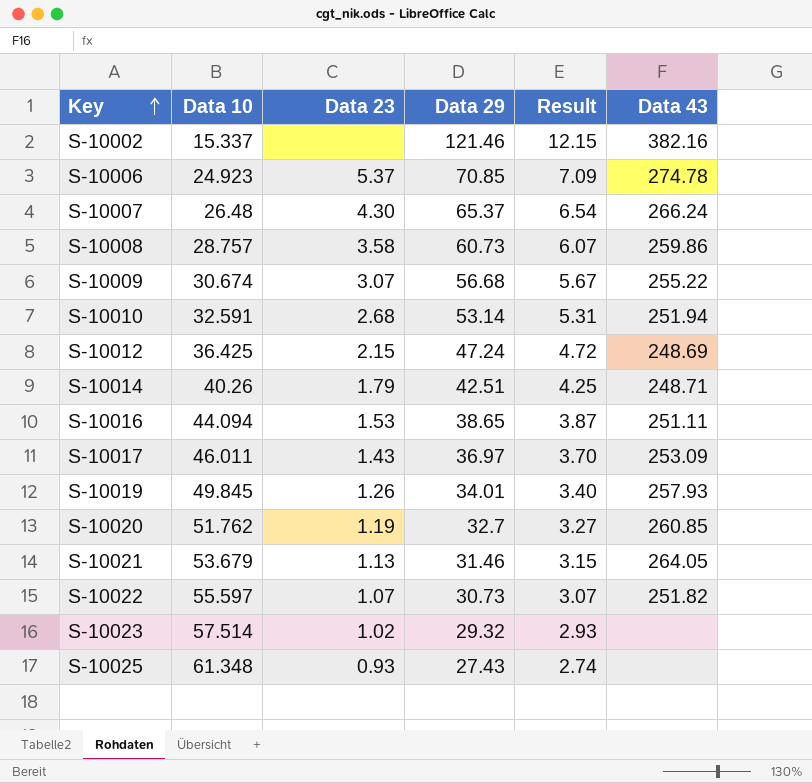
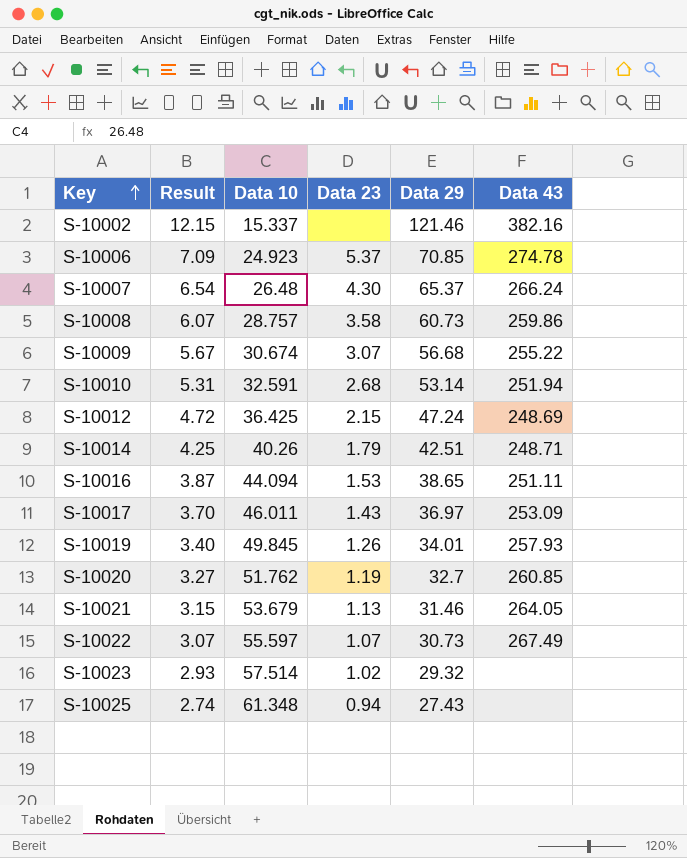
column Result | position: 5 -> 2
S-10022 | Data 43: 251.82 -> 267.49
S-10025 | Data 23: 0.93 -> 0.94

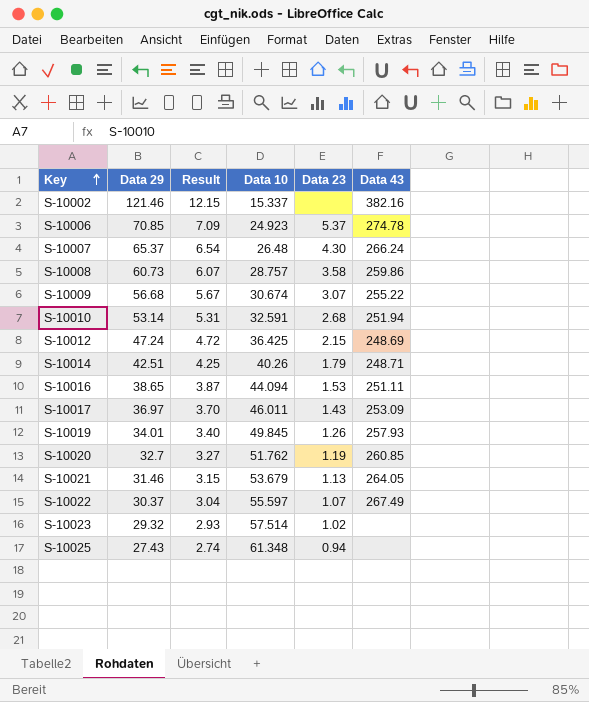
column Data 29 | position: 5 -> 2
S-10022 | Data 29: 30.73 -> 30.37
S-10022 | Result: 3.07 -> 3.04

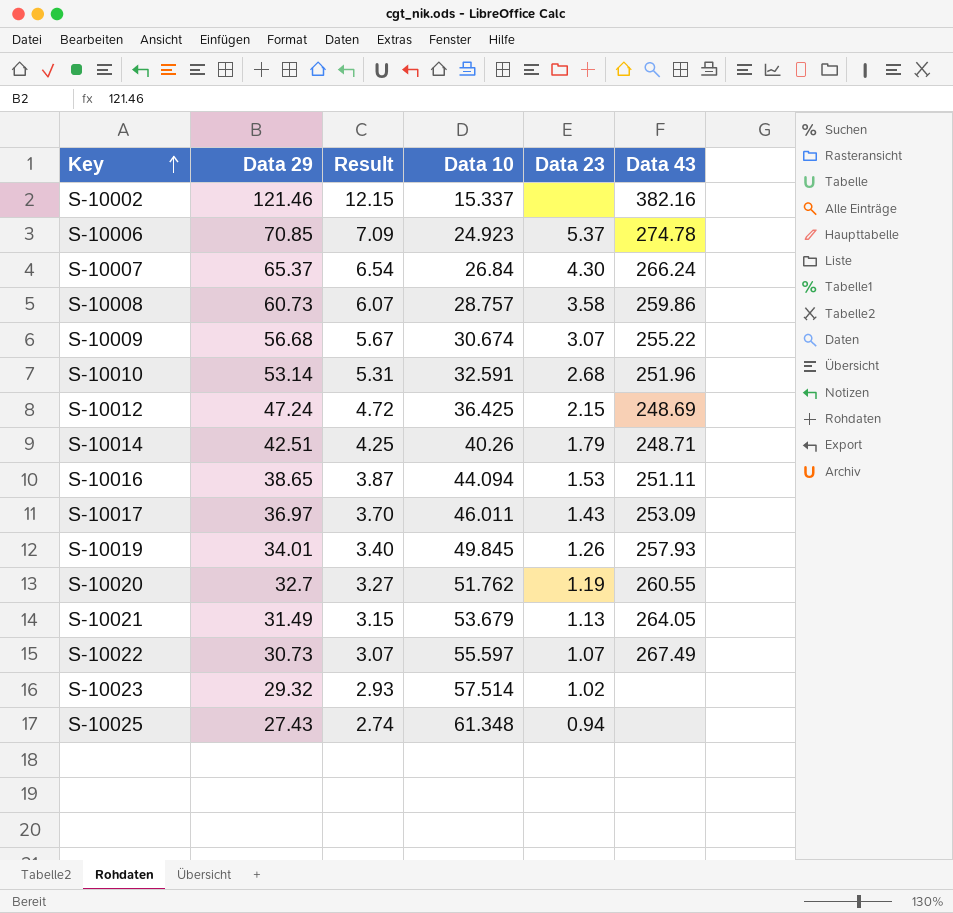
S-10007 | Data 10: 26.48 -> 26.84
S-10010 | Data 43: 251.94 -> 251.96
S-10020 | Data 43: 260.85 -> 260.55
S-10021 | Data 29: 31.46 -> 31.49
S-10022 | Data 29: 30.37 -> 30.73
S-10022 | Result: 3.04 -> 3.07

